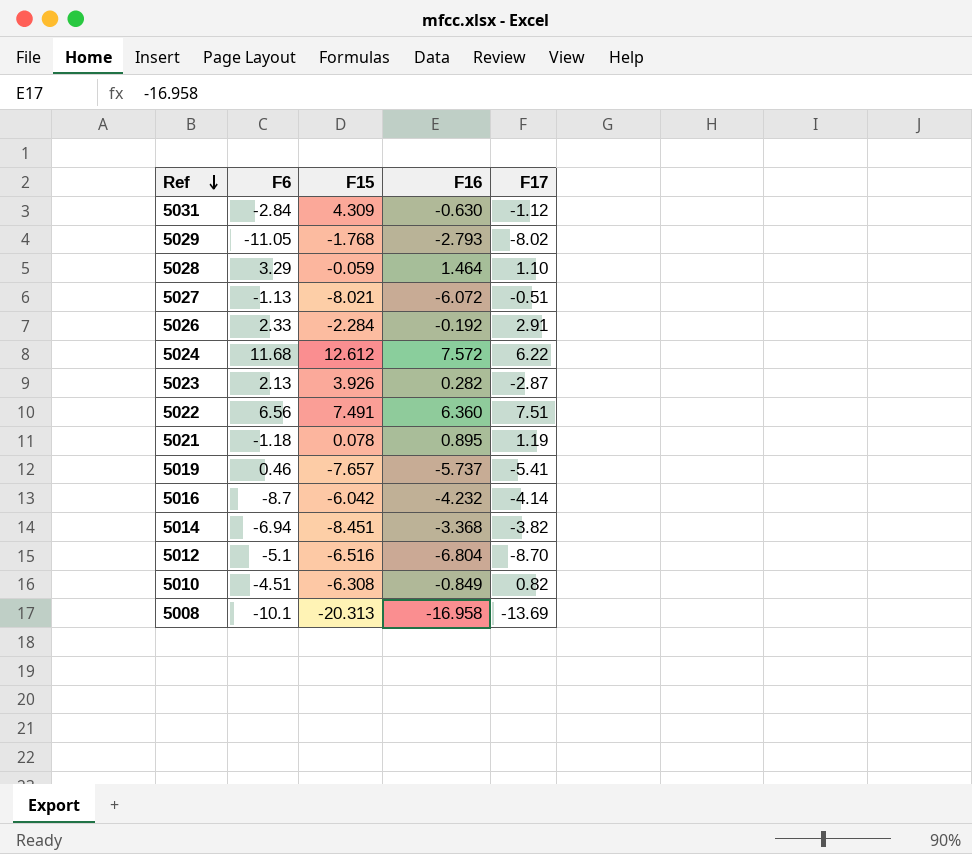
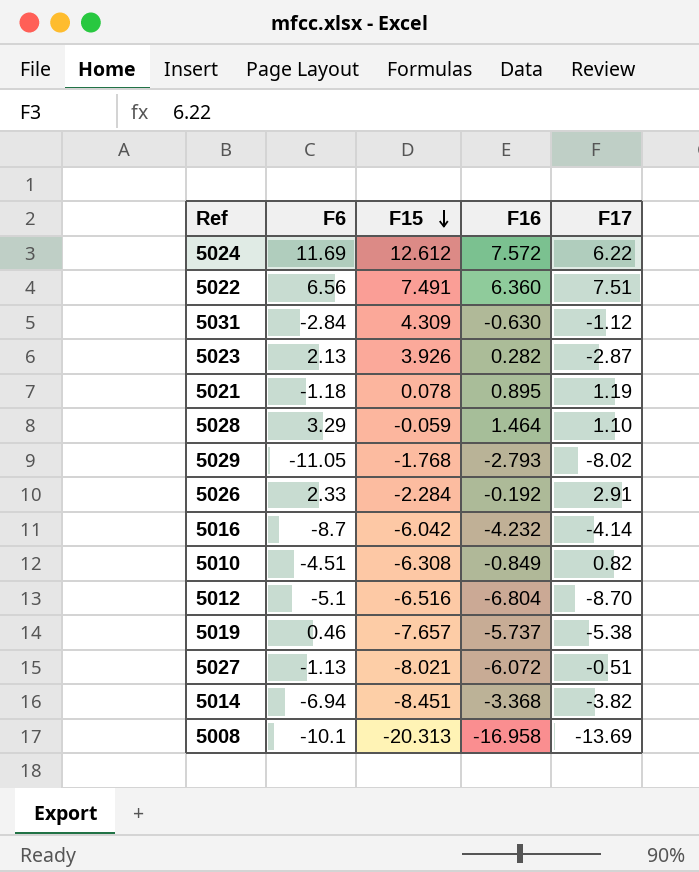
row order: Ref descending -> F15 descending
5024 | F6: 11.68 -> 11.69
5019 | F17: -5.41 -> -5.38

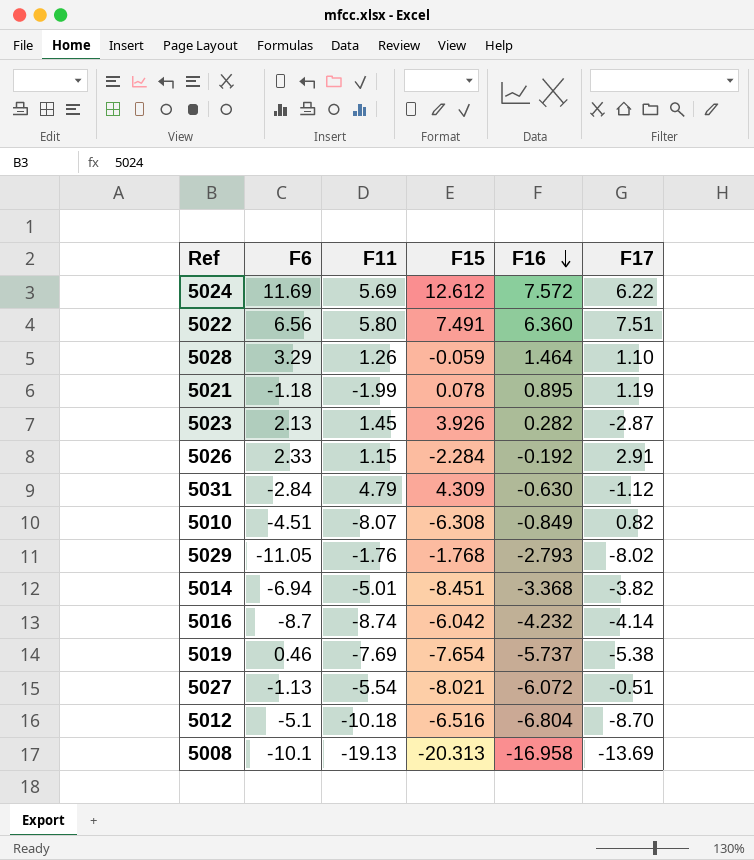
row order: F15 descending -> F16 descending
column F11 | position: none -> 3
5019 | F15: -7.657 -> -7.654

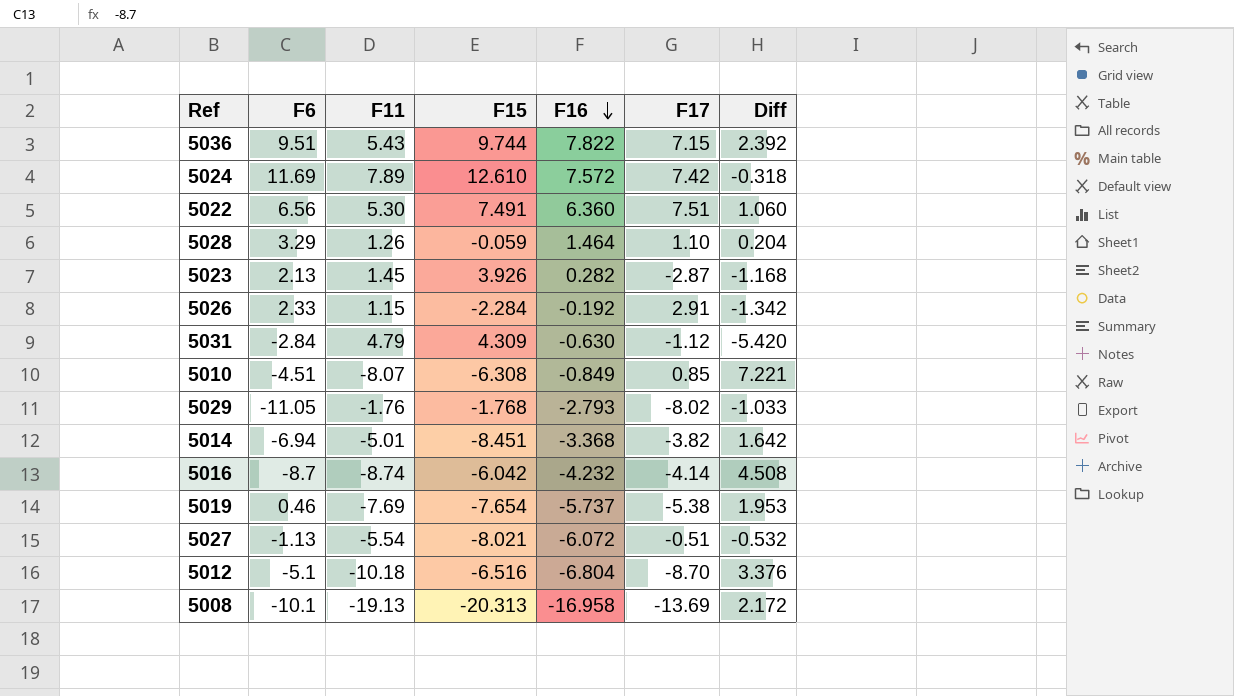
column Diff | formula: none -> [F16] - [F11]
row 5021: -1.18 | -1.99 | 0.078 | 0.895 | 1.19 -> none
row 5036: none -> 9.51 | 5.43 | 9.744 | 7.822 | 7.15 | 2.392
5024 | F11: 5.69 -> 7.89
5024 | F15: 12.612 -> 12.610
5024 | F17: 6.22 -> 7.42
5022 | F11: 5.80 -> 5.30
5010 | F17: 0.82 -> 0.85

